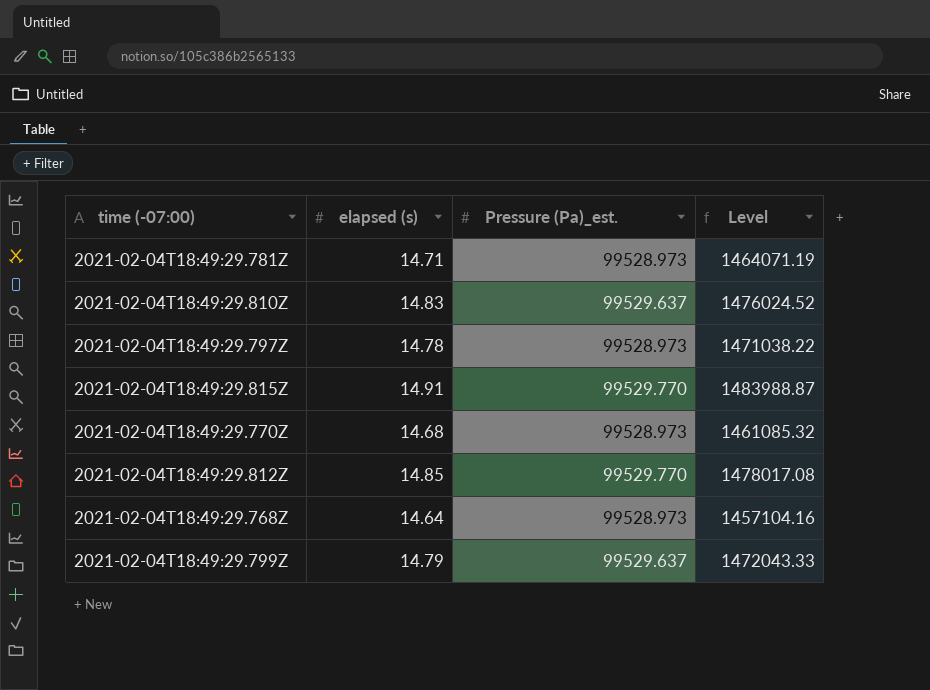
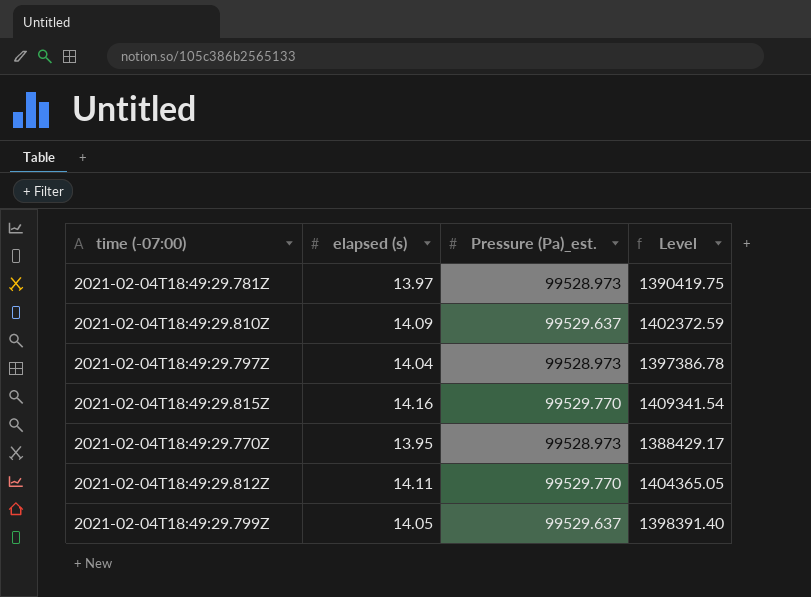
row 2021-02-04T18:49:29.768Z: 14.64 | 99528.973 | 1457104.16 -> none
2021-02-04T18:49:29.781Z | elapsed (s): 14.71 -> 13.97
2021-02-04T18:49:29.781Z | Level: 1464071.19 -> 1390419.75
2021-02-04T18:49:29.810Z | elapsed (s): 14.83 -> 14.09
2021-02-04T18:49:29.810Z | Level: 1476024.52 -> 1402372.59
2021-02-04T18:49:29.797Z | elapsed (s): 14.78 -> 14.04
2021-02-04T18:49:29.797Z | Level: 1471038.22 -> 1397386.78
2021-02-04T18:49:29.815Z | elapsed (s): 14.91 -> 14.16
2021-02-04T18:49:29.815Z | Level: 1483988.87 -> 1409341.54
2021-02-04T18:49:29.770Z | elapsed (s): 14.68 -> 13.95
2021-02-04T18:49:29.770Z | Level: 1461085.32 -> 1388429.17
2021-02-04T18:49:29.812Z | elapsed (s): 14.85 -> 14.11
2021-02-04T18:49:29.812Z | Level: 1478017.08 -> 1404365.05
2021-02-04T18:49:29.799Z | elapsed (s): 14.79 -> 14.05
2021-02-04T18:49:29.799Z | Level: 1472043.33 -> 1398391.40

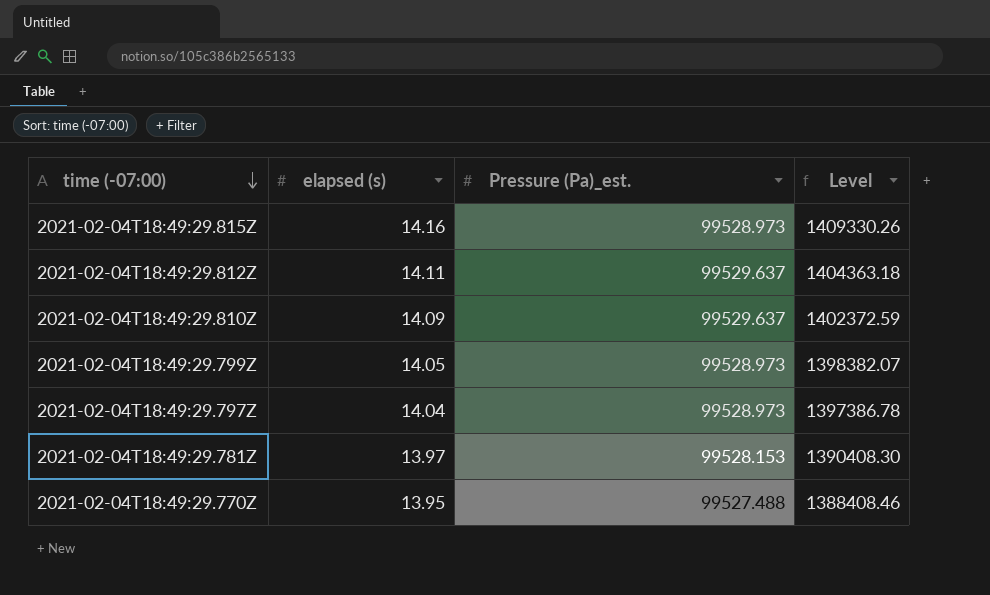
row order: none -> time (-07:00) descending
2021-02-04T18:49:29.815Z | Pressure (Pa)_est.: 99529.770 -> 99528.973
2021-02-04T18:49:29.815Z | Level: 1409341.54 -> 1409330.26
2021-02-04T18:49:29.812Z | Pressure (Pa)_est.: 99529.770 -> 99529.637
2021-02-04T18:49:29.812Z | Level: 1404365.05 -> 1404363.18
2021-02-04T18:49:29.799Z | Pressure (Pa)_est.: 99529.637 -> 99528.973
2021-02-04T18:49:29.799Z | Level: 1398391.40 -> 1398382.07
2021-02-04T18:49:29.781Z | Pressure (Pa)_est.: 99528.973 -> 99528.153
2021-02-04T18:49:29.781Z | Level: 1390419.75 -> 1390408.30
2021-02-04T18:49:29.770Z | Pressure (Pa)_est.: 99528.973 -> 99527.488
2021-02-04T18:49:29.770Z | Level: 1388429.17 -> 1388408.46

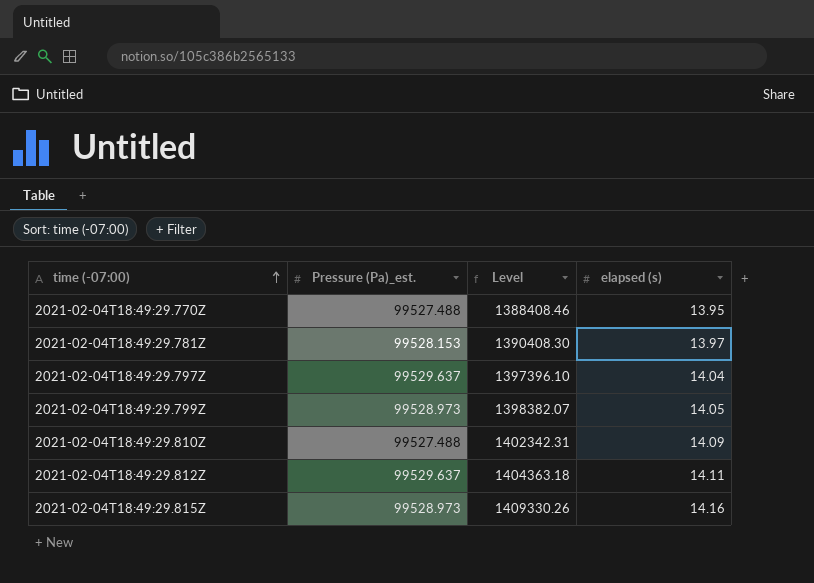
row order: time (-07:00) descending -> time (-07:00) ascending
column elapsed (s) | position: 2 -> 4
2021-02-04T18:49:29.797Z | Pressure (Pa)_est.: 99528.973 -> 99529.637
2021-02-04T18:49:29.797Z | Level: 1397386.78 -> 1397396.10
2021-02-04T18:49:29.810Z | Pressure (Pa)_est.: 99529.637 -> 99527.488
2021-02-04T18:49:29.810Z | Level: 1402372.59 -> 1402342.31

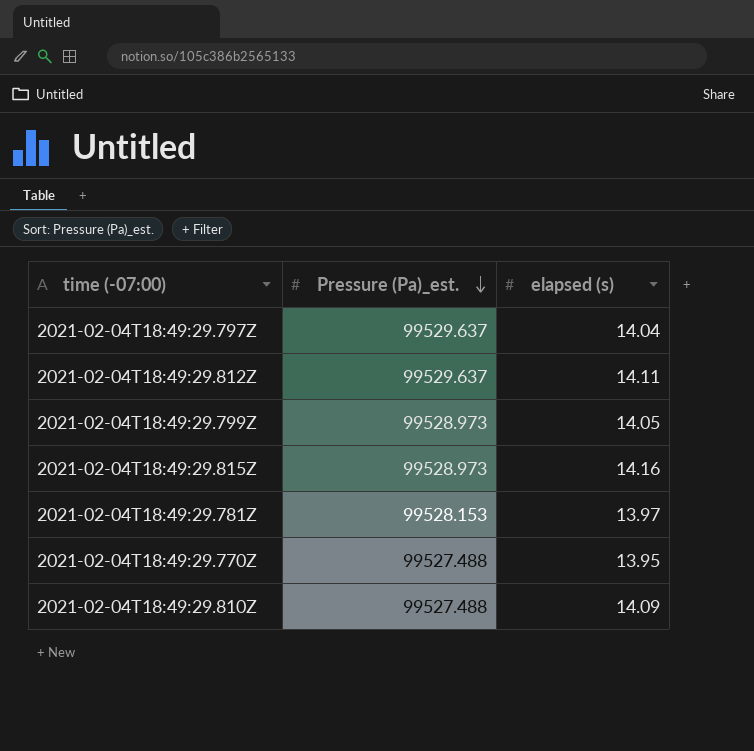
row order: time (-07:00) ascending -> Pressure (Pa)_est. descending
column Level | formula: [Pressure (Pa)_est.] * [elapsed (s)] -> none

